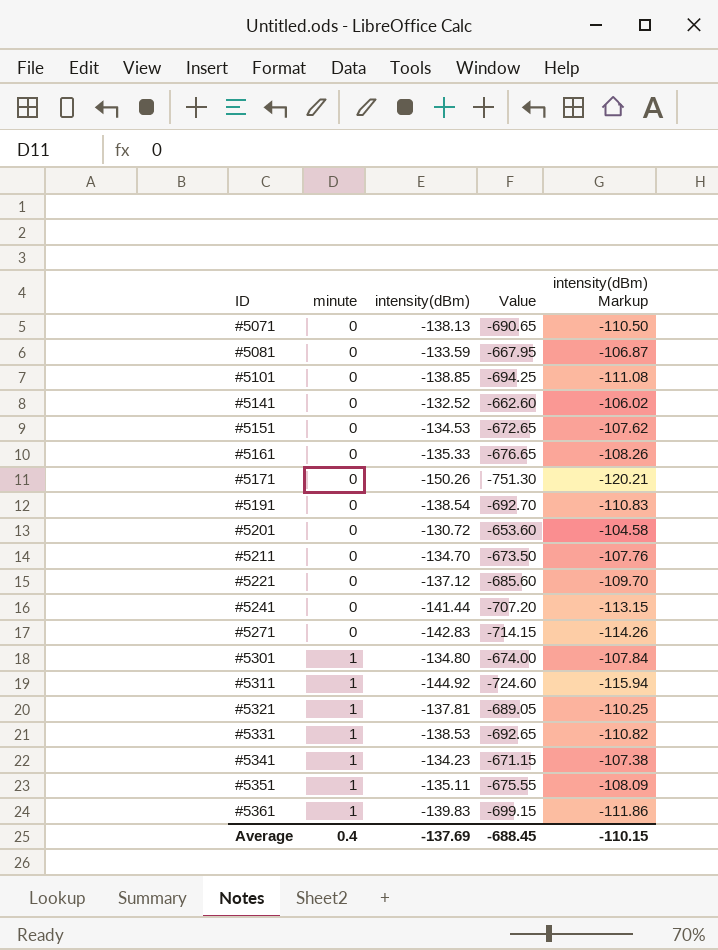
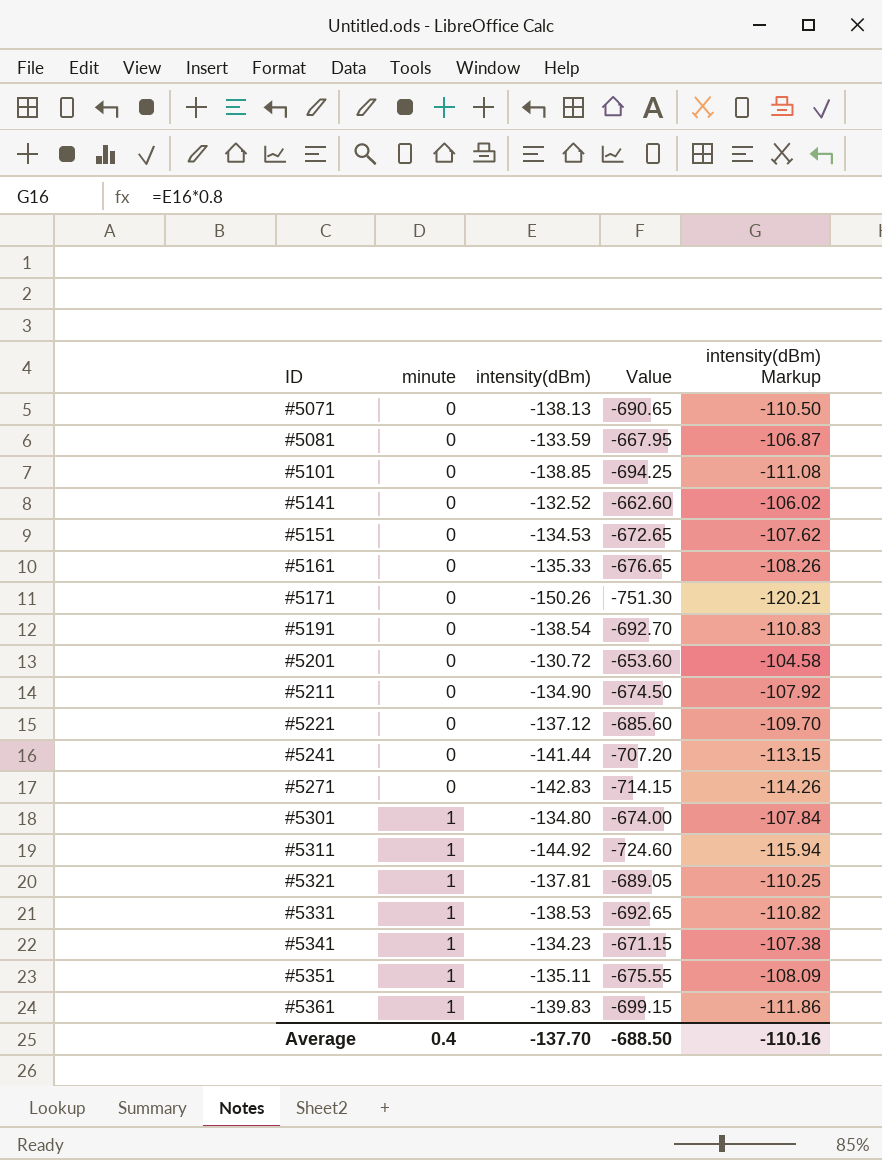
#5211 | intensity(dBm): -134.70 -> -134.90
#5211 | Value: -673.50 -> -674.50
#5211 | intensity(dBm) Markup: -107.76 -> -107.92
Average | intensity(dBm): -137.69 -> -137.70
Average | Value: -688.45 -> -688.50
Average | intensity(dBm) Markup: -110.15 -> -110.16

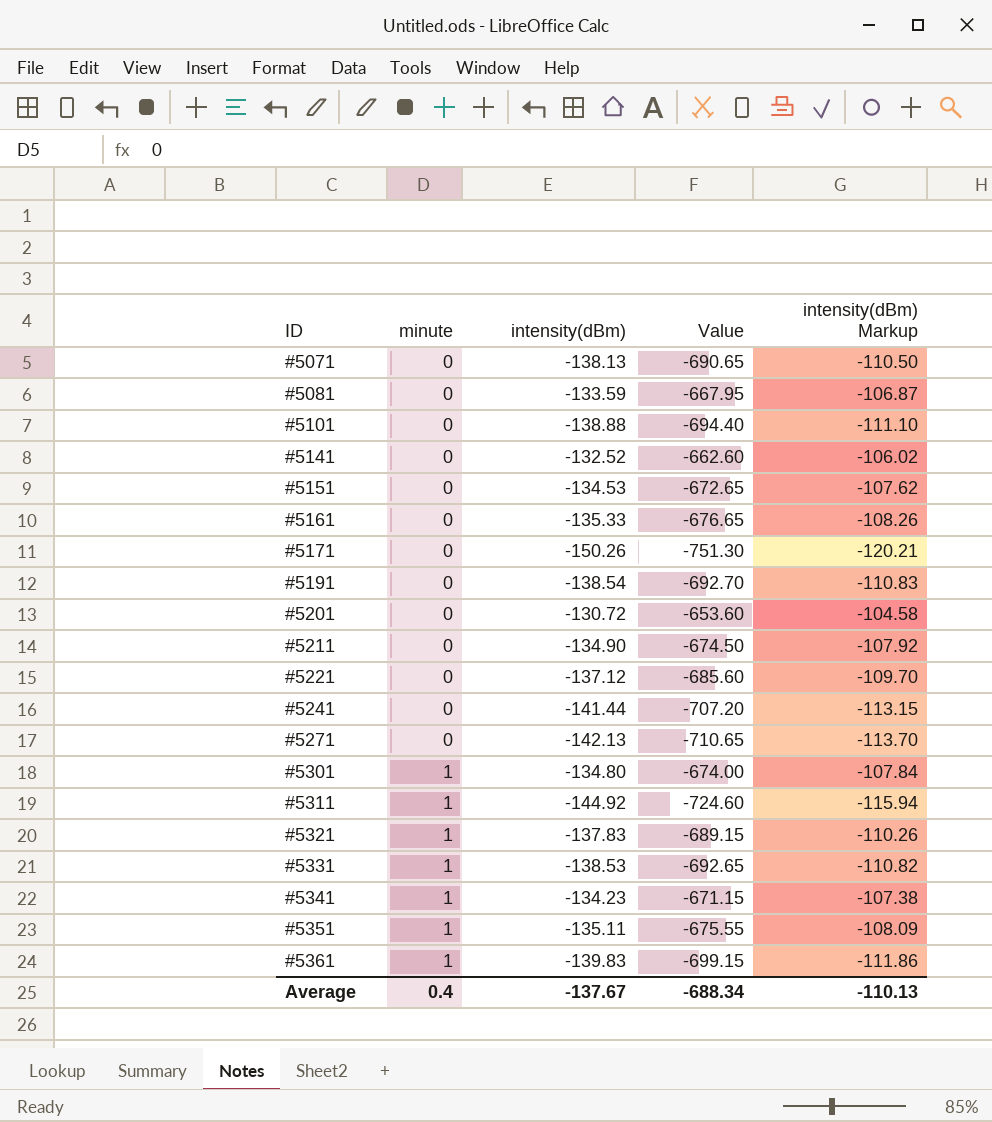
#5101 | intensity(dBm): -138.85 -> -138.88
#5101 | Value: -694.25 -> -694.40
#5101 | intensity(dBm) Markup: -111.08 -> -111.10
#5271 | intensity(dBm): -142.83 -> -142.13
#5271 | Value: -714.15 -> -710.65
#5271 | intensity(dBm) Markup: -114.26 -> -113.70
#5321 | intensity(dBm): -137.81 -> -137.83
#5321 | Value: -689.05 -> -689.15
#5321 | intensity(dBm) Markup: -110.25 -> -110.26
Average | intensity(dBm): -137.70 -> -137.67
Average | Value: -688.50 -> -688.34
Average | intensity(dBm) Markup: -110.16 -> -110.13

